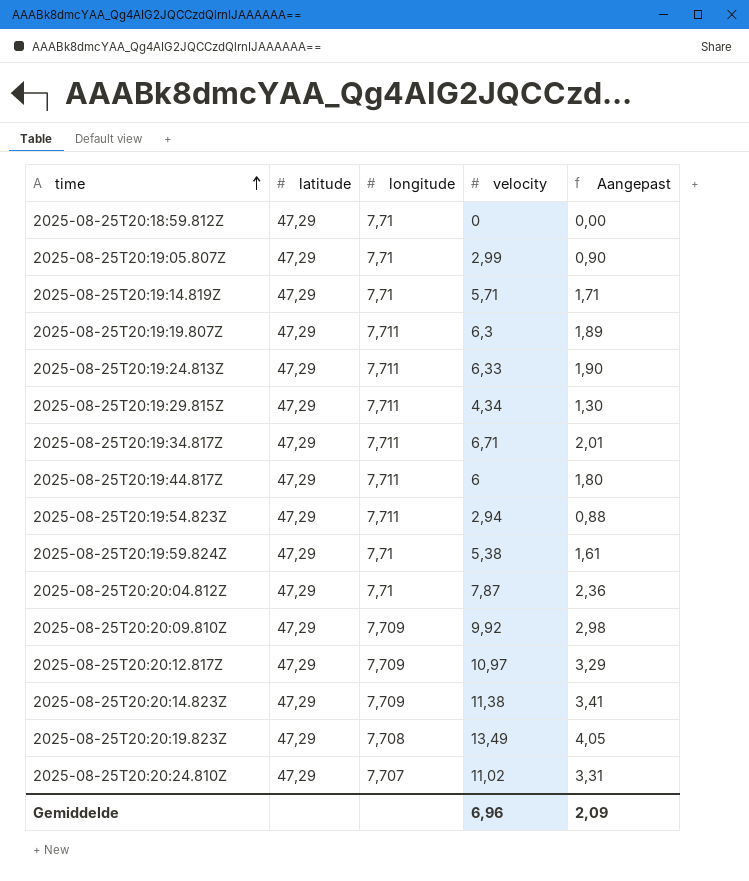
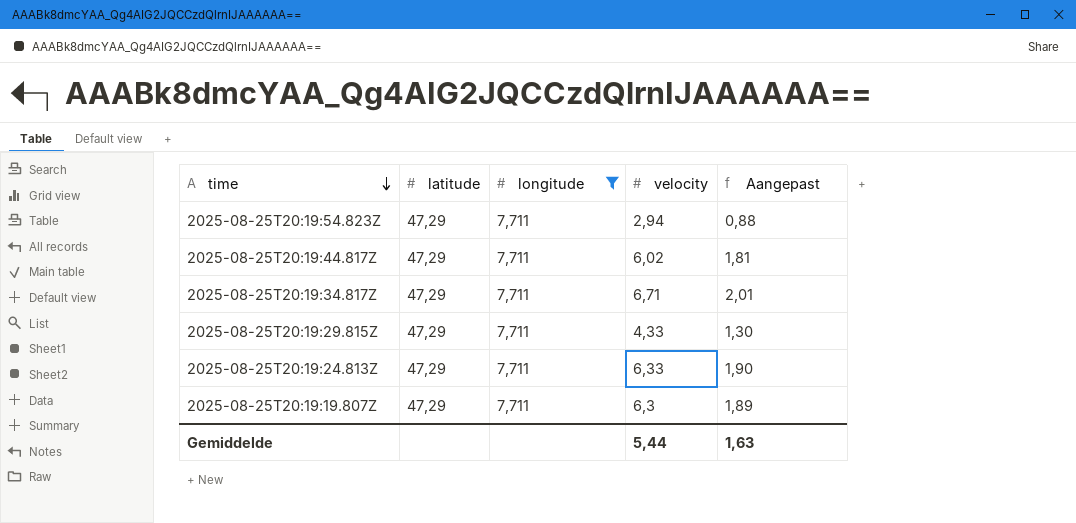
filter: none -> longitude = 7,711
row order: time ascending -> time descending
2025-08-25T20:19:44.817Z | velocity: 6 -> 6,02
2025-08-25T20:19:44.817Z | Aangepast: 1,80 -> 1,81
2025-08-25T20:19:29.815Z | velocity: 4,34 -> 4,33
Gemiddelde | velocity: 6,96 -> 5,44
Gemiddelde | Aangepast: 2,09 -> 1,63

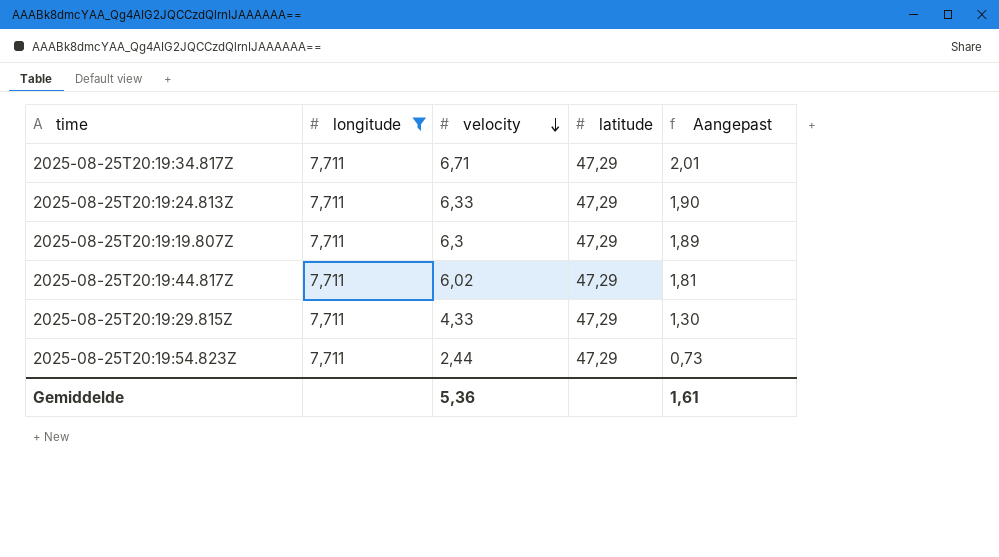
row order: time descending -> velocity descending
column latitude | position: 2 -> 4
2025-08-25T20:19:54.823Z | velocity: 2,94 -> 2,44
2025-08-25T20:19:54.823Z | Aangepast: 0,88 -> 0,73
Gemiddelde | velocity: 5,44 -> 5,36
Gemiddelde | Aangepast: 1,63 -> 1,61

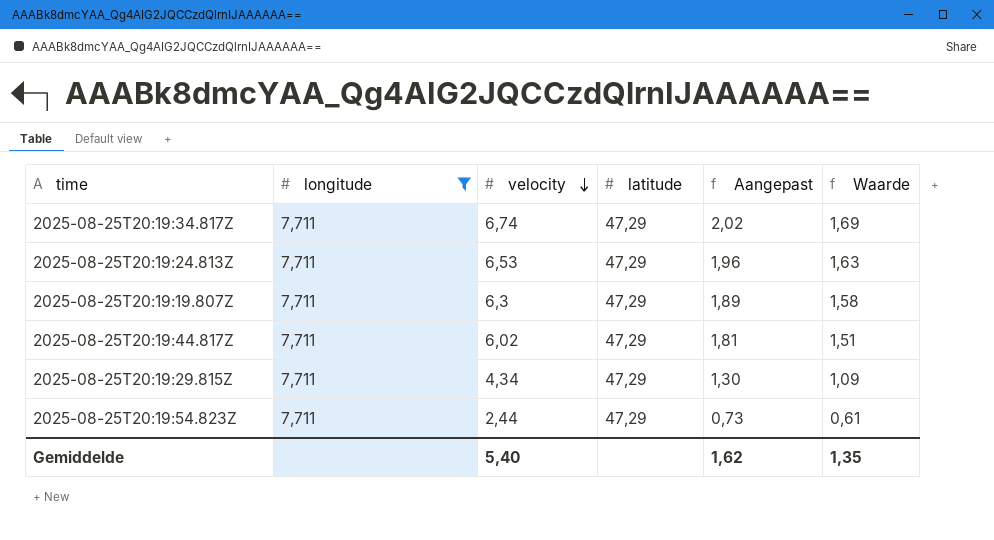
column Waarde | formula: none -> [velocity] * 0,25
2025-08-25T20:19:34.817Z | velocity: 6,71 -> 6,74
2025-08-25T20:19:34.817Z | Aangepast: 2,01 -> 2,02
2025-08-25T20:19:24.813Z | velocity: 6,33 -> 6,53
2025-08-25T20:19:24.813Z | Aangepast: 1,90 -> 1,96
2025-08-25T20:19:29.815Z | velocity: 4,33 -> 4,34
Gemiddelde | velocity: 5,36 -> 5,40
Gemiddelde | Aangepast: 1,61 -> 1,62

